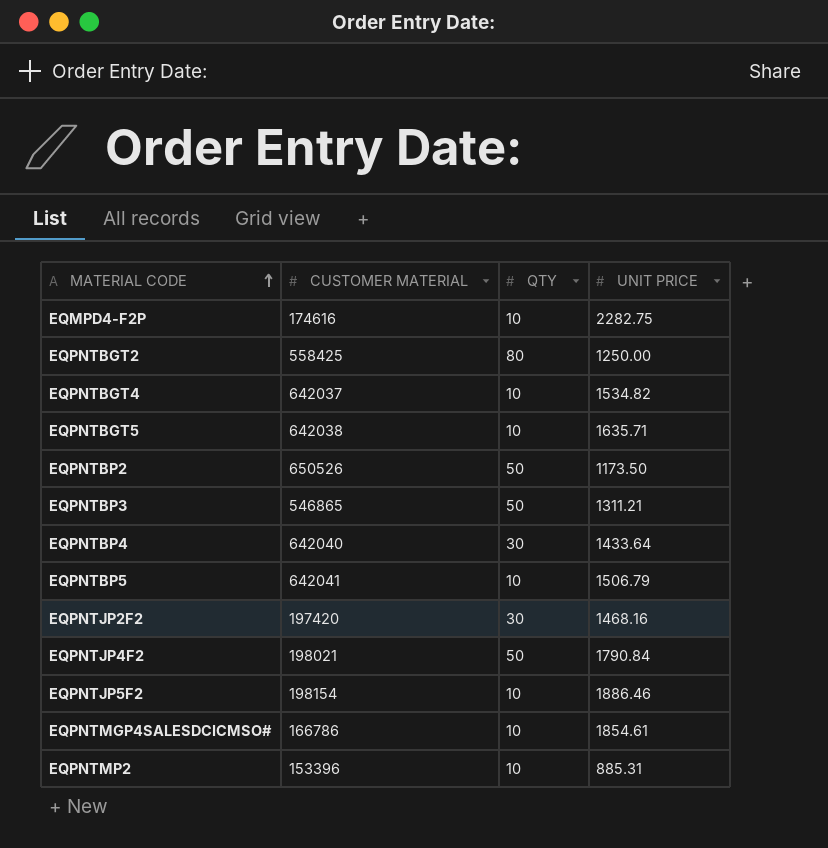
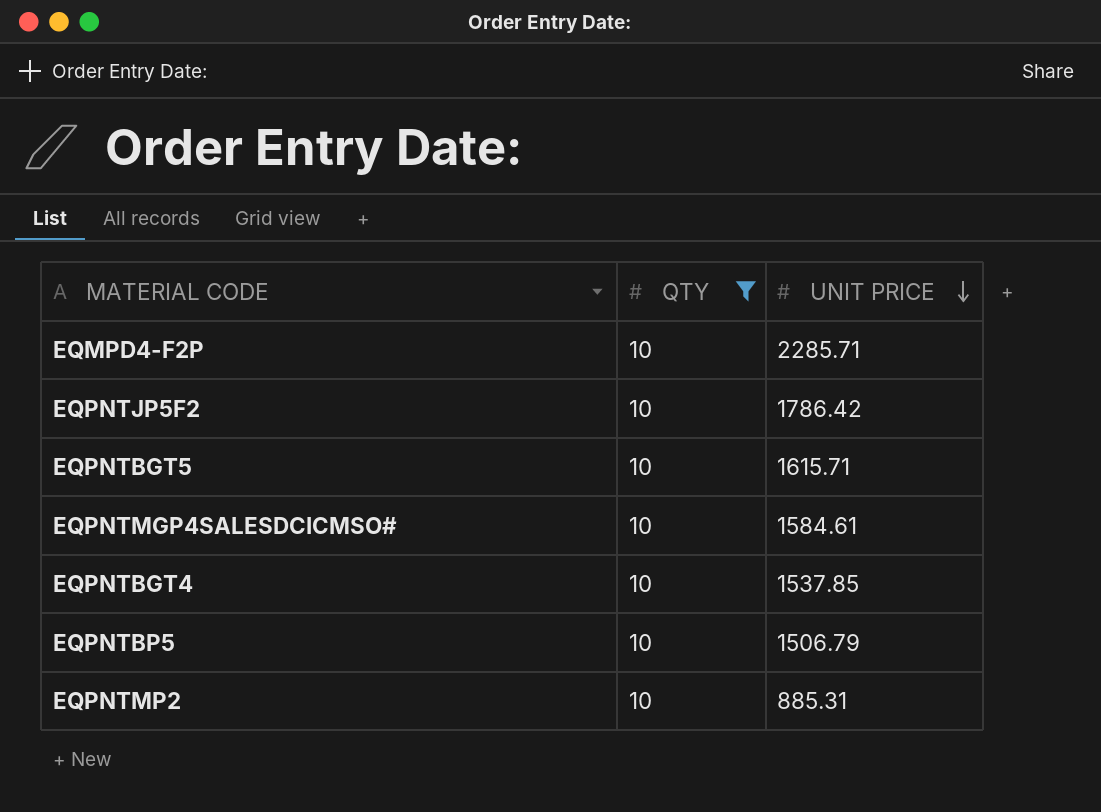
filter: none -> QTY = 10
row order: MATERIAL CODE ascending -> UNIT PRICE descending
column CUSTOMER MATERIAL | position: 2 -> none
EQMPD4-F2P | UNIT PRICE: 2282.75 -> 2285.71
EQPNTJP5F2 | UNIT PRICE: 1886.46 -> 1786.42
EQPNTBGT5 | UNIT PRICE: 1635.71 -> 1615.71
EQPNTMGP4SALESDCICMSO# | UNIT PRICE: 1854.61 -> 1584.61
EQPNTBGT4 | UNIT PRICE: 1534.82 -> 1537.85

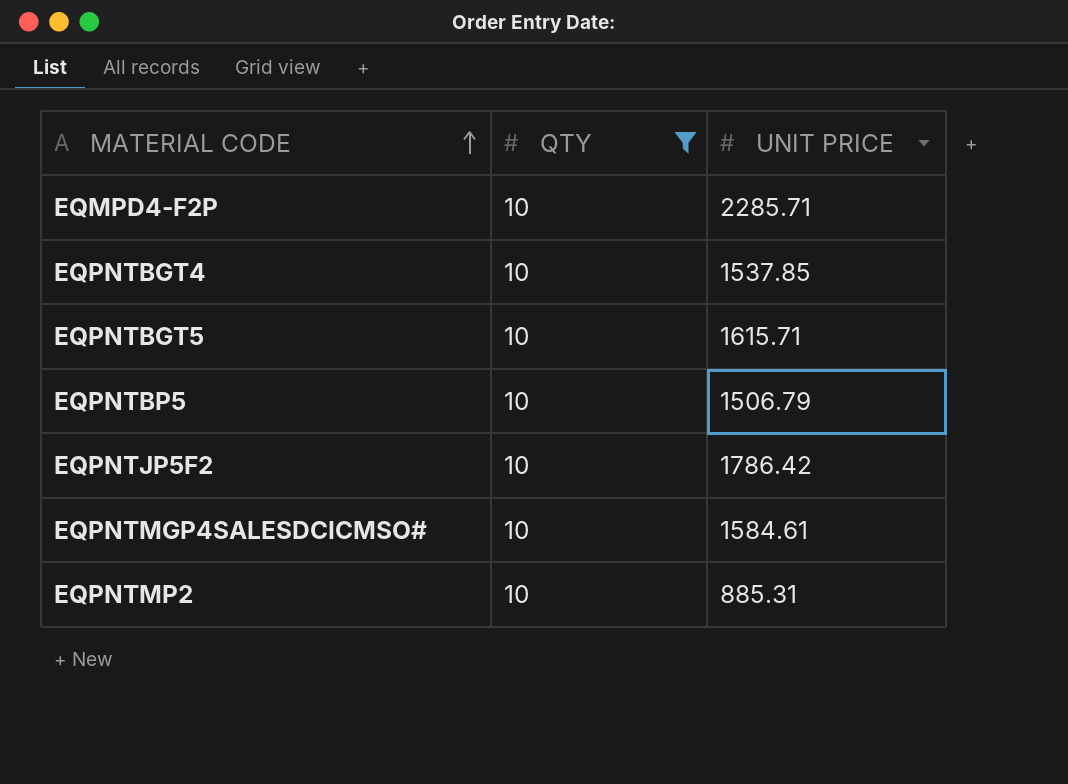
row order: UNIT PRICE descending -> MATERIAL CODE ascending

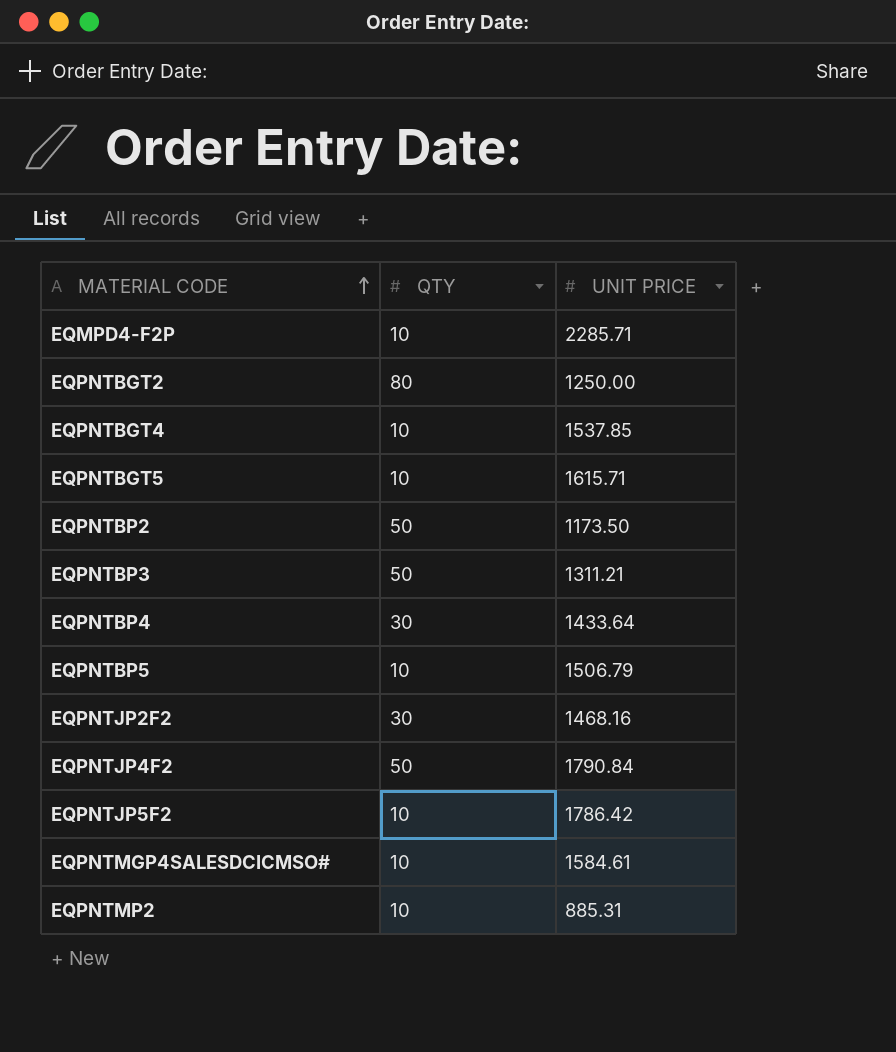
filter: QTY = 10 -> none

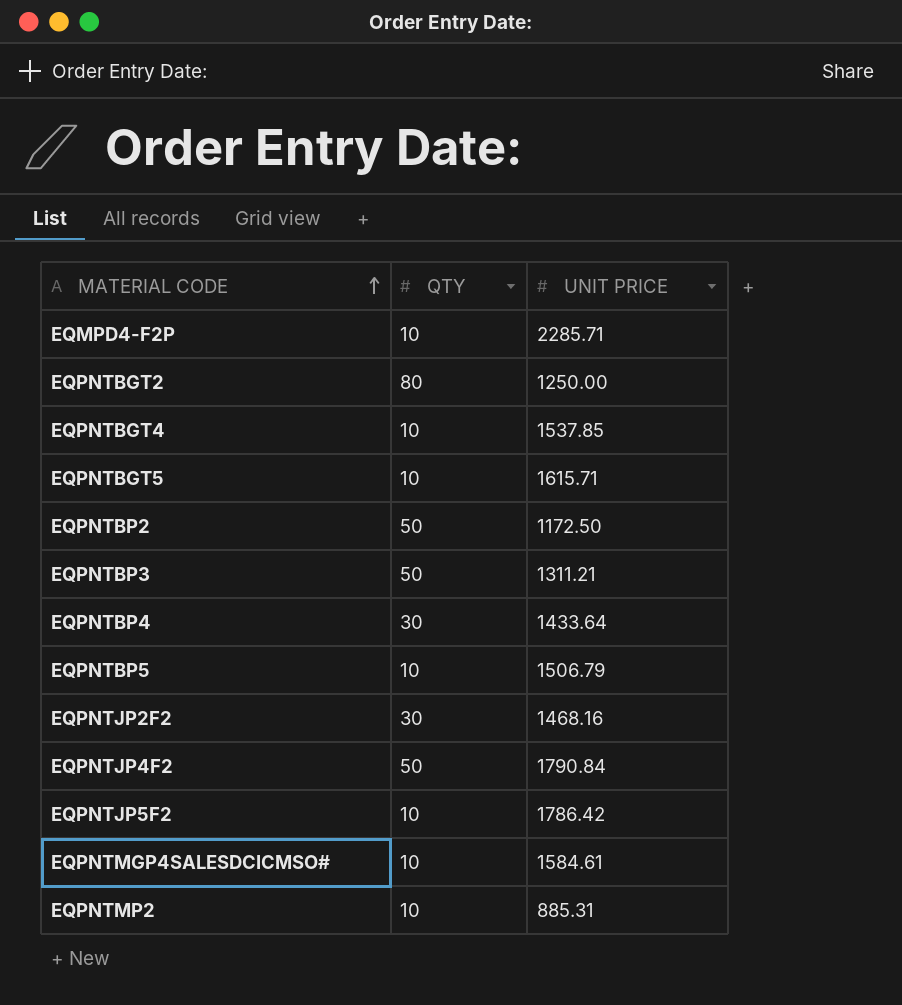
EQPNTBP2 | UNIT PRICE: 1173.50 -> 1172.50

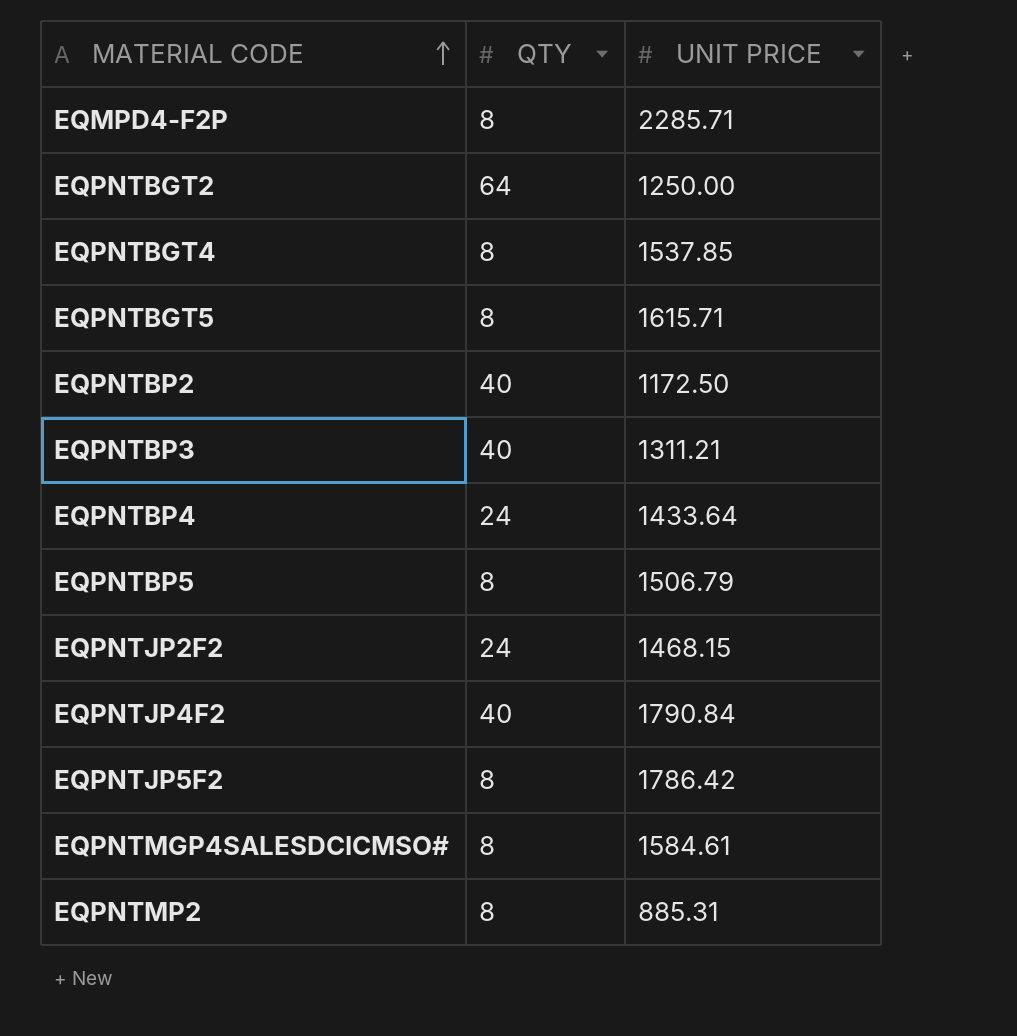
EQMPD4-F2P | QTY: 10 -> 8
EQPNTBGT2 | QTY: 80 -> 64
EQPNTBGT4 | QTY: 10 -> 8
EQPNTBGT5 | QTY: 10 -> 8
EQPNTBP2 | QTY: 50 -> 40
EQPNTBP3 | QTY: 50 -> 40
EQPNTBP4 | QTY: 30 -> 24
EQPNTBP5 | QTY: 10 -> 8
EQPNTJP2F2 | QTY: 30 -> 24
EQPNTJP2F2 | UNIT PRICE: 1468.16 -> 1468.15
EQPNTJP4F2 | QTY: 50 -> 40
EQPNTJP5F2 | QTY: 10 -> 8
EQPNTMGP4SALESDCICMSO# | QTY: 10 -> 8
EQPNTMP2 | QTY: 10 -> 8

